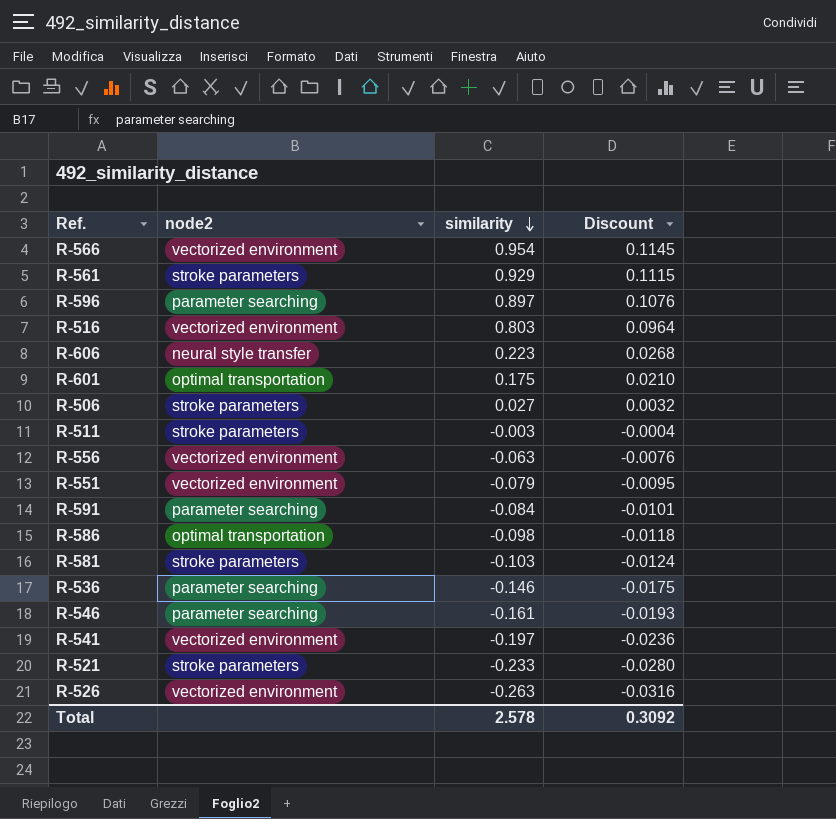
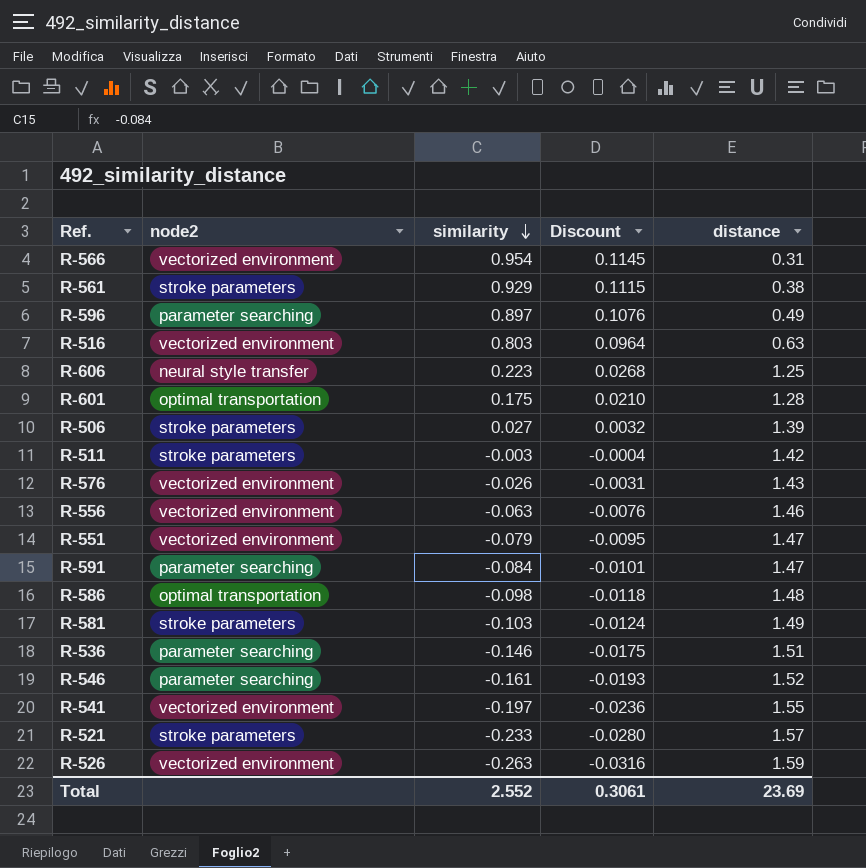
column distance | position: none -> 5
row R-576: none -> vectorized environment | -0.026 | -0.0031 | 1.43
Total | similarity: 2.578 -> 2.552
Total | Discount: 0.3092 -> 0.3061

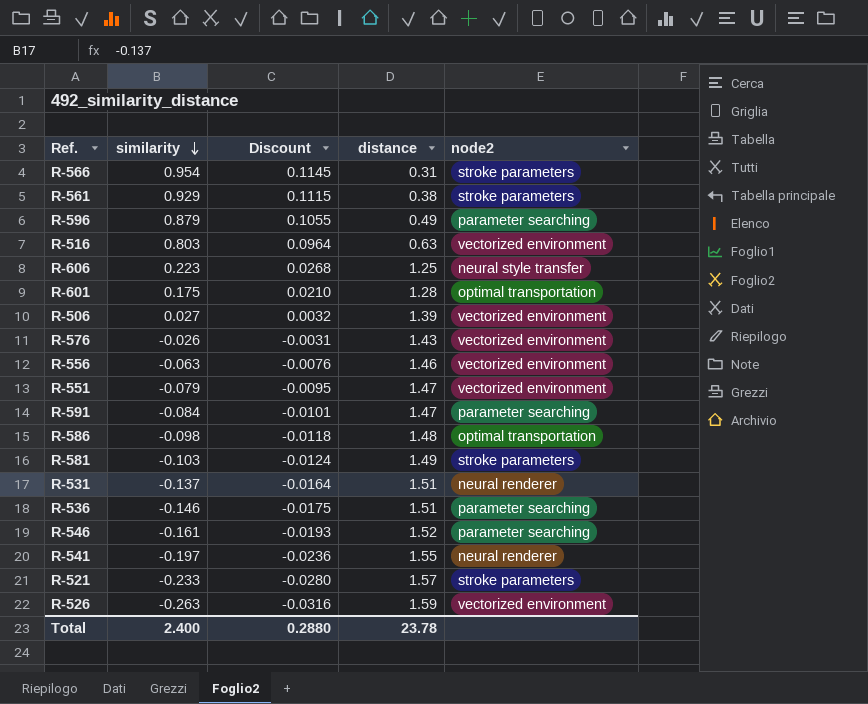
column node2 | position: 2 -> 5
row R-511: stroke parameters | -0.003 | -0.0004 | 1.42 -> none
R-566 | node2: vectorized environment -> stroke parameters
R-596 | similarity: 0.897 -> 0.879
R-596 | Discount: 0.1076 -> 0.1055
R-506 | node2: stroke parameters -> vectorized environment
row R-531: none -> -0.137 | -0.0164 | 1.51 | neural renderer
R-541 | node2: vectorized environment -> neural renderer
Total | similarity: 2.552 -> 2.400
Total | Discount: 0.3061 -> 0.2880
Total | distance: 23.69 -> 23.78

